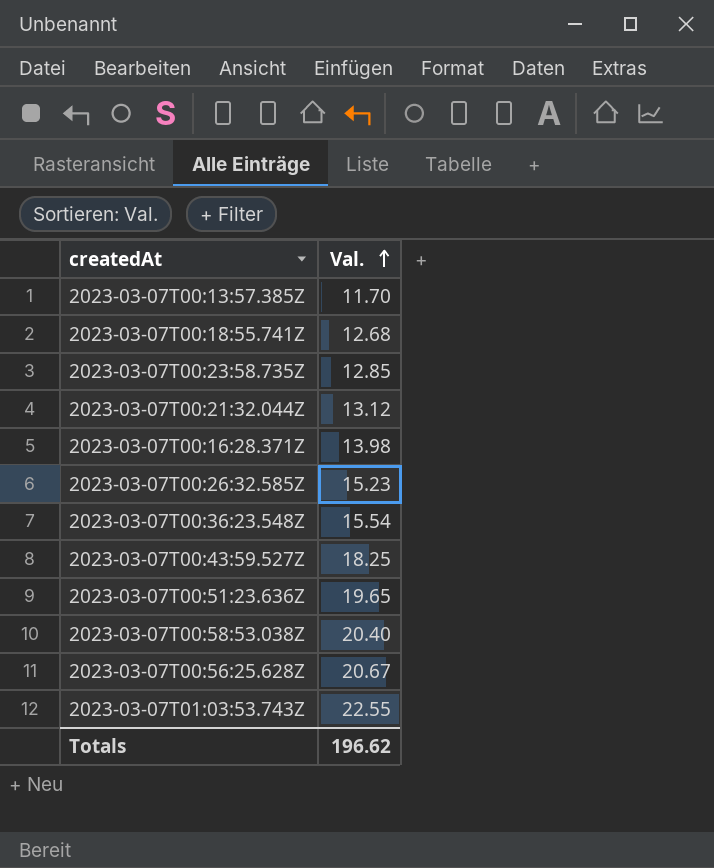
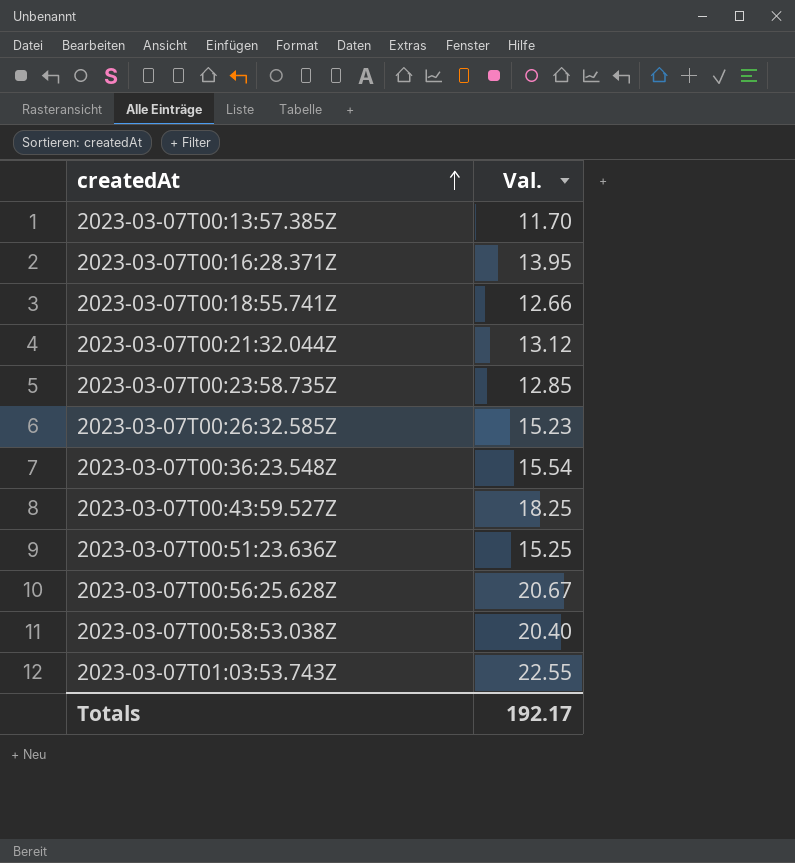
row order: Val. ascending -> createdAt ascending
2023-03-07T00:16:28.371Z | Val.: 13.98 -> 13.95
2023-03-07T00:18:55.741Z | Val.: 12.68 -> 12.66
2023-03-07T00:51:23.636Z | Val.: 19.65 -> 15.25
Totals | Val.: 196.62 -> 192.17

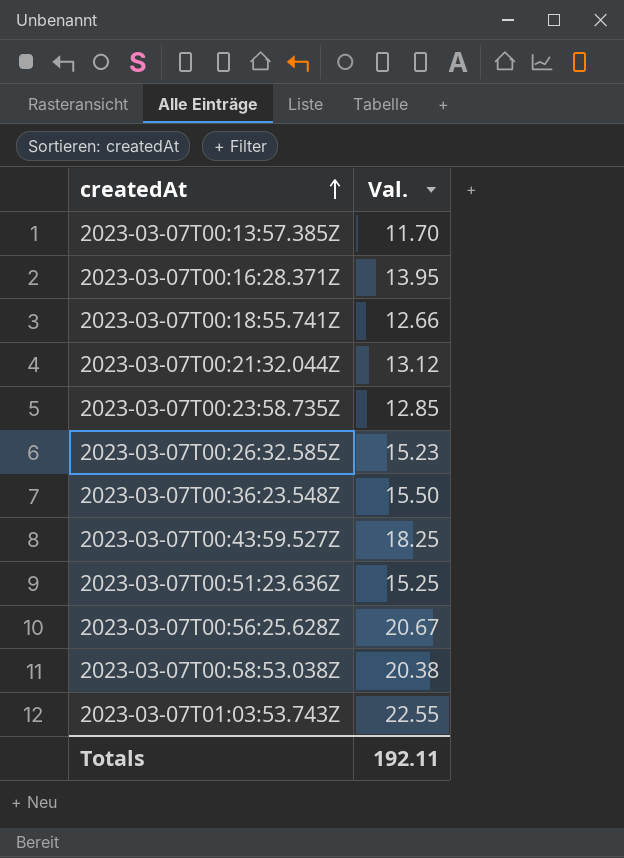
2023-03-07T00:36:23.548Z | Val.: 15.54 -> 15.50
2023-03-07T00:58:53.038Z | Val.: 20.40 -> 20.38
Totals | Val.: 192.17 -> 192.11

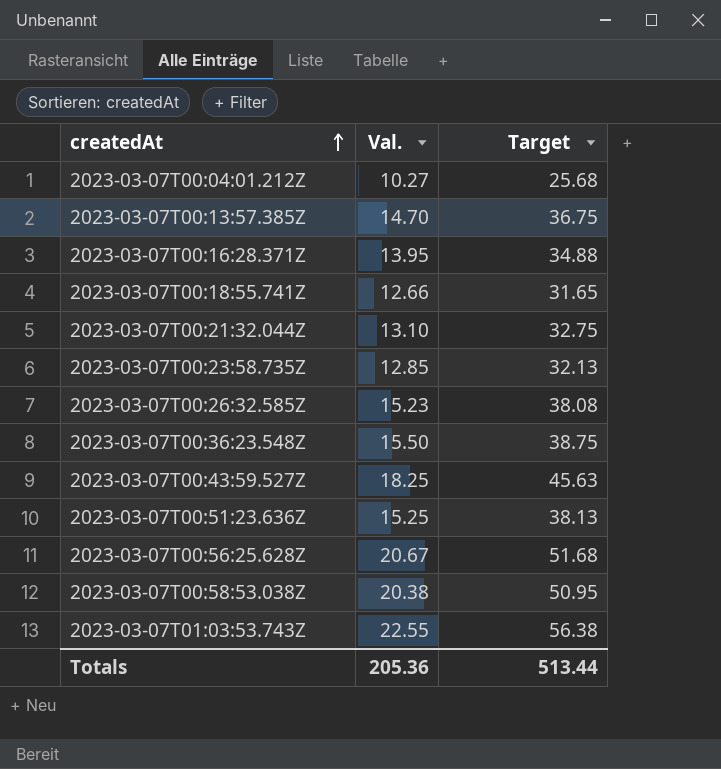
column Target | formula: none -> [Val.] * 2.5
row 2023-03-07T00:04:01.212Z: none -> 10.27 | 25.68
2023-03-07T00:13:57.385Z | Val.: 11.70 -> 14.70
2023-03-07T00:21:32.044Z | Val.: 13.12 -> 13.10
Totals | Val.: 192.11 -> 205.36

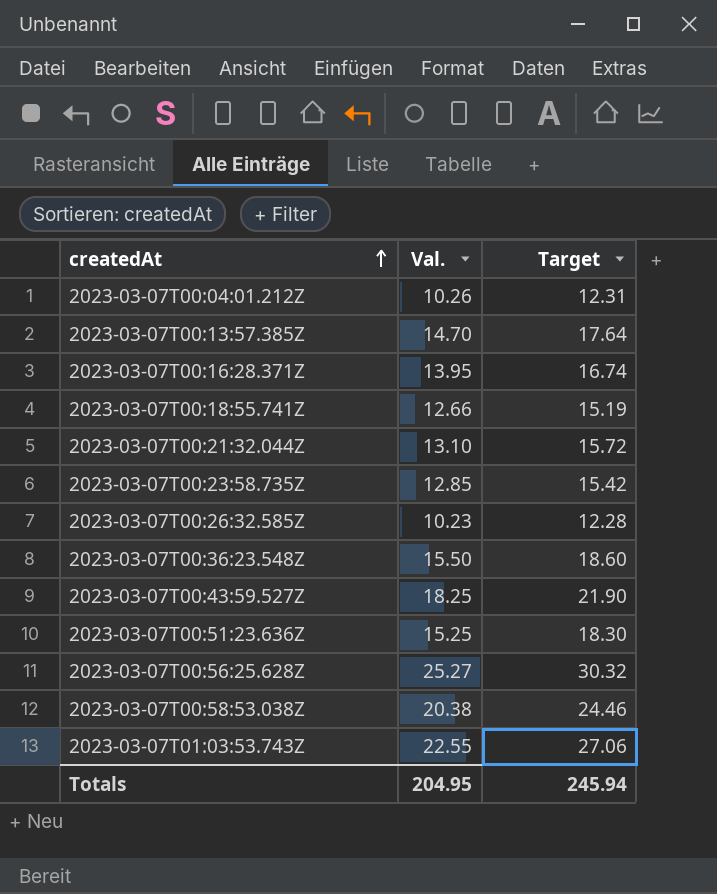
column Target | formula: [Val.] * 2.5 -> [Val.] * 1.2
2023-03-07T00:04:01.212Z | Val.: 10.27 -> 10.26
2023-03-07T00:26:32.585Z | Val.: 15.23 -> 10.23
2023-03-07T00:56:25.628Z | Val.: 20.67 -> 25.27
Totals | Val.: 205.36 -> 204.95
Totals | Target: 513.44 -> 245.94

